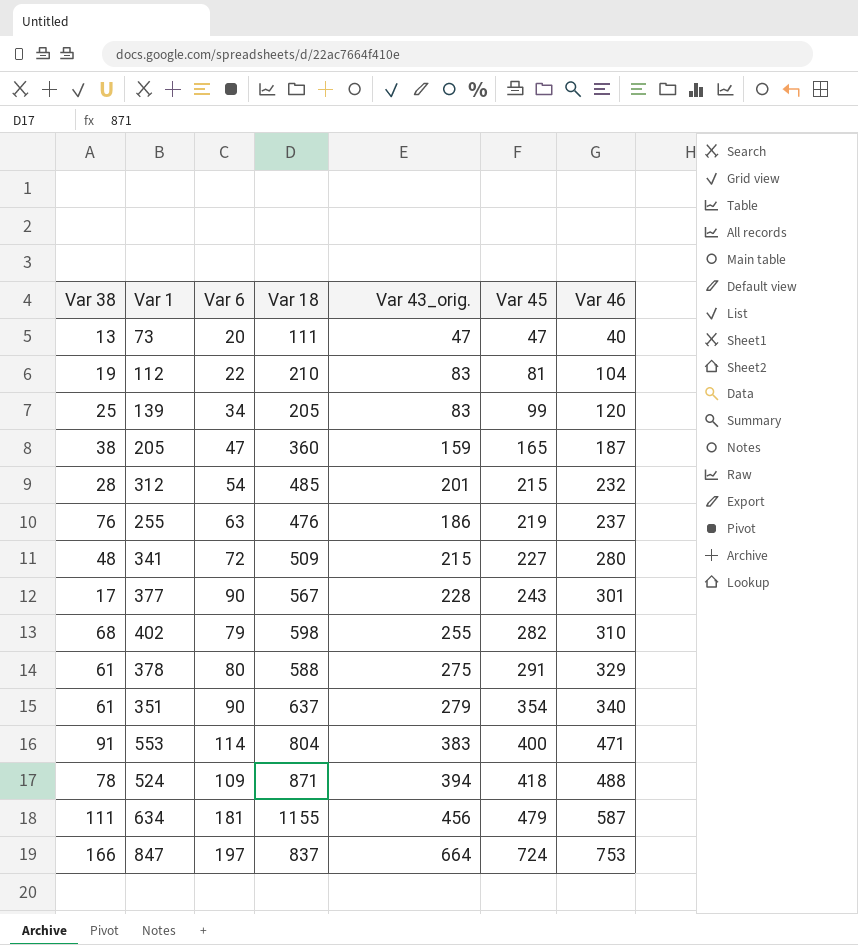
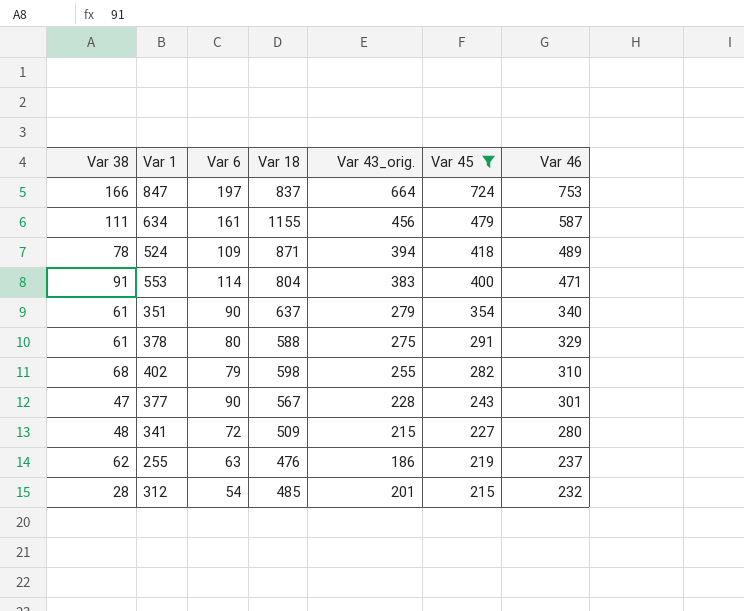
filter: none -> Var 45 >= 215
row order: Var 45 ascending -> Var 45 descending
634 | Var 6: 181 -> 161
524 | Var 46: 488 -> 489
377 | Var 38: 17 -> 47
255 | Var 38: 76 -> 62

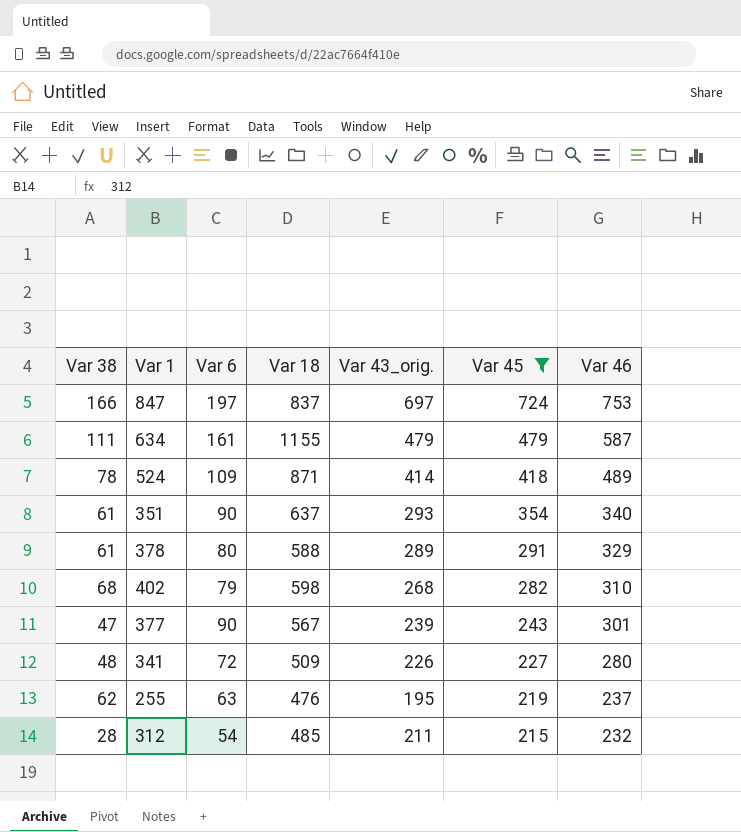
row 553: 91 | 114 | 804 | 383 | 400 | 471 -> none
847 | Var 43_orig.: 664 -> 697
634 | Var 43_orig.: 456 -> 479
524 | Var 43_orig.: 394 -> 414
351 | Var 43_orig.: 279 -> 293
378 | Var 43_orig.: 275 -> 289
402 | Var 43_orig.: 255 -> 268
377 | Var 43_orig.: 228 -> 239
341 | Var 43_orig.: 215 -> 226
255 | Var 43_orig.: 186 -> 195
312 | Var 43_orig.: 201 -> 211

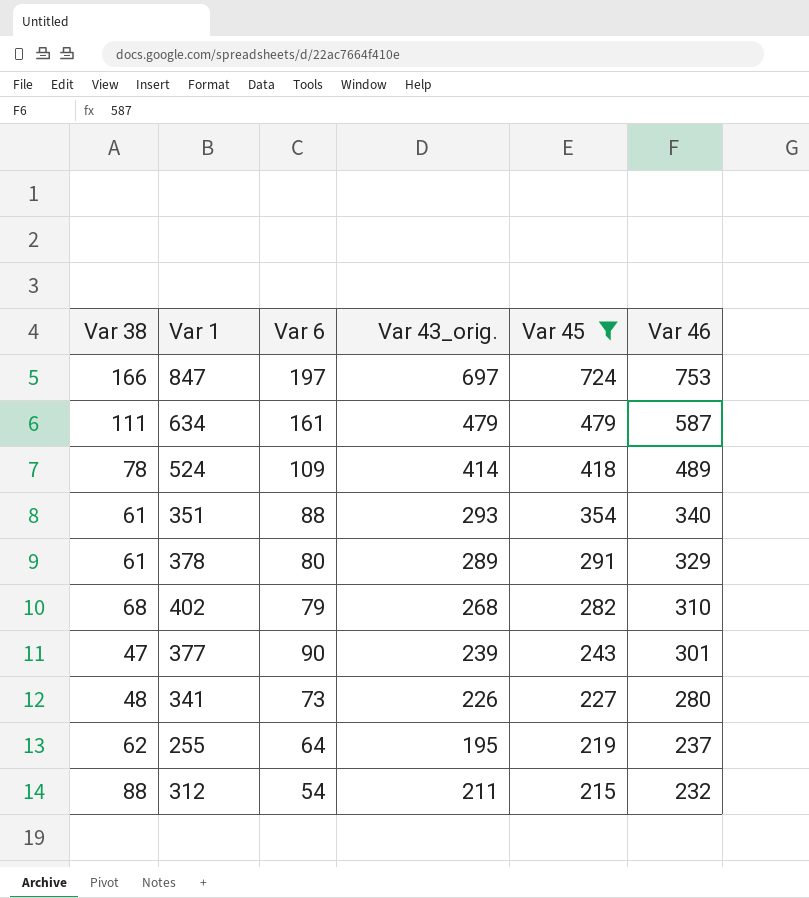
column Var 18 | position: 4 -> none
351 | Var 6: 90 -> 88
341 | Var 6: 72 -> 73
255 | Var 6: 63 -> 64
312 | Var 38: 28 -> 88

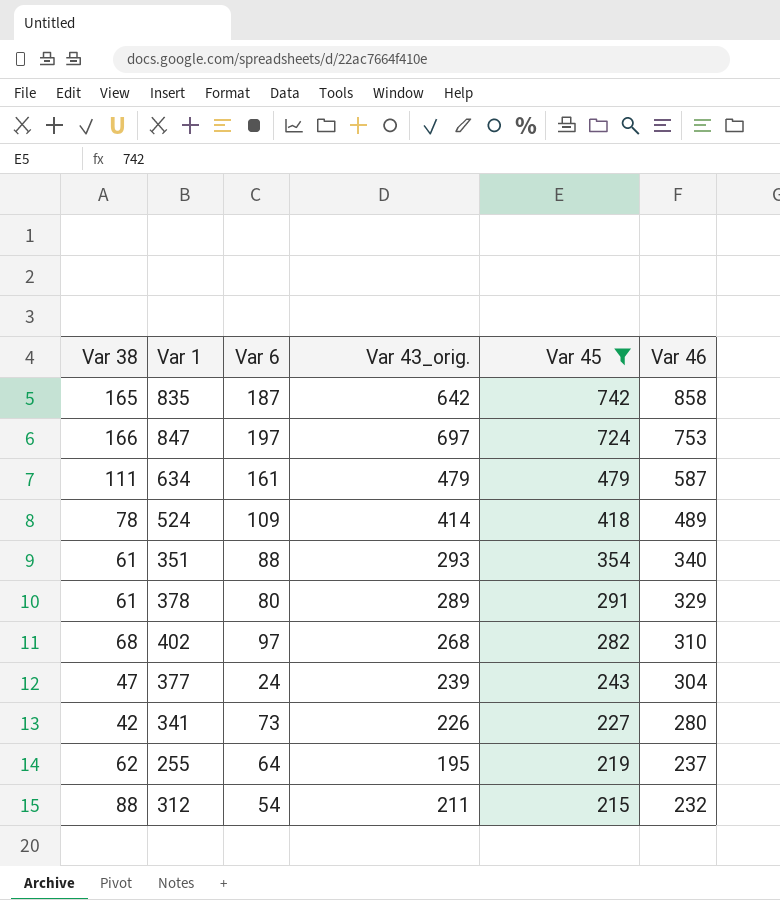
row 835: none -> 165 | 187 | 642 | 742 | 858
402 | Var 6: 79 -> 97
377 | Var 6: 90 -> 24
377 | Var 46: 301 -> 304
341 | Var 38: 48 -> 42

